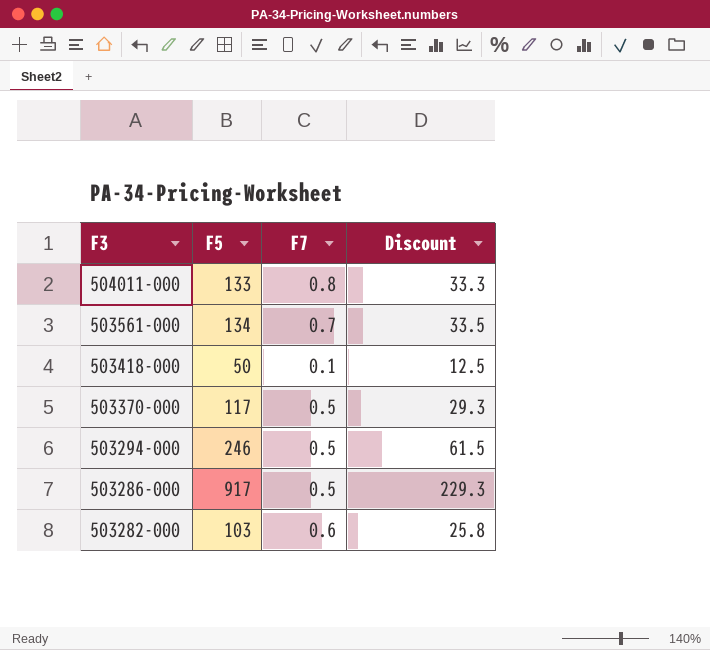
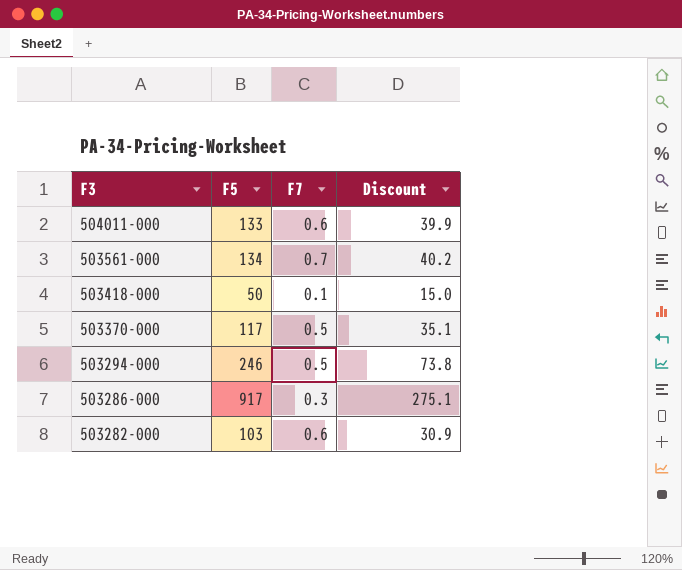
column Discount | formula: [F5] * 0.25 -> [F5] * 0.3
504011-000 | F7: 0.8 -> 0.6
503286-000 | F7: 0.5 -> 0.3

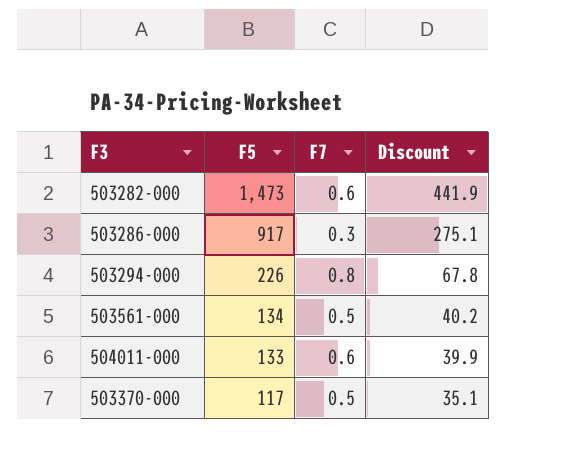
row order: F3 descending -> F5 descending
row 503418-000: 50 | 0.1 | 15.0 -> none
503282-000 | F5: 103 -> 1,473
503282-000 | Discount: 30.9 -> 441.9
503294-000 | F5: 246 -> 226
503294-000 | F7: 0.5 -> 0.8
503294-000 | Discount: 73.8 -> 67.8
503561-000 | F7: 0.7 -> 0.5

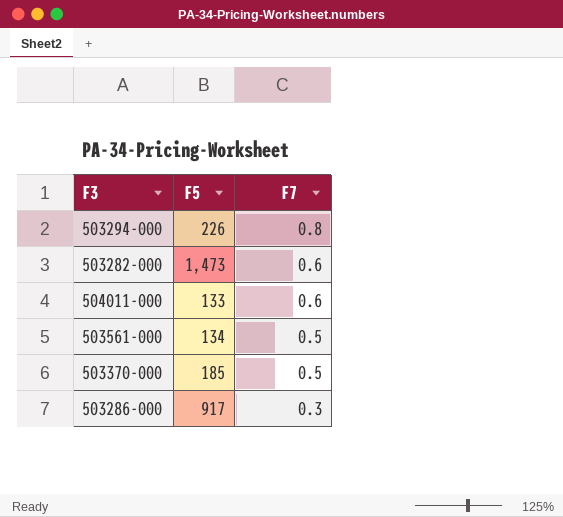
row order: F5 descending -> F7 descending
column Discount | formula: [F5] * 0.3 -> none
503370-000 | F5: 117 -> 185

